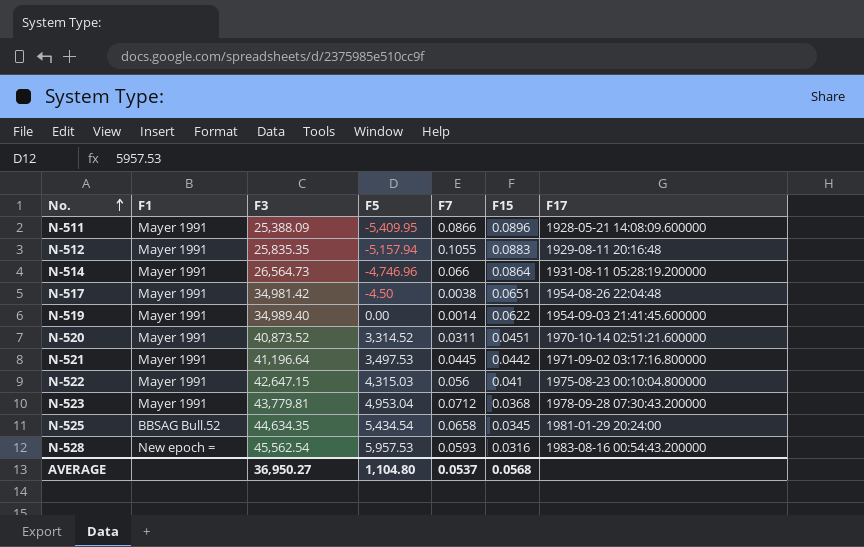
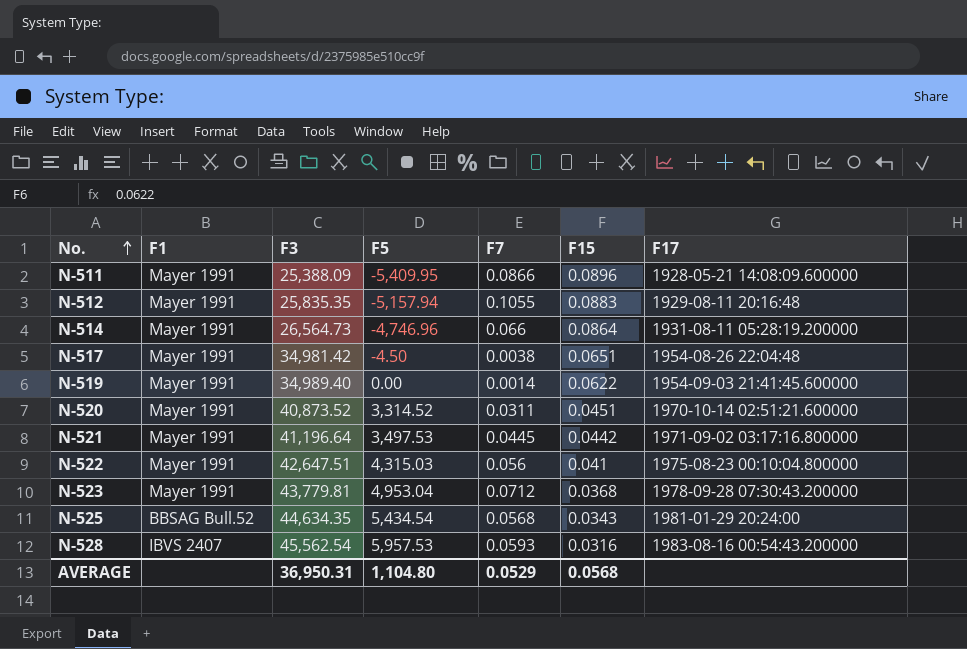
N-522 | F3: 42,647.15 -> 42,647.51
N-525 | F7: 0.0658 -> 0.0568
N-525 | F15: 0.0345 -> 0.0343
N-528 | F1: New epoch = -> IBVS 2407
AVERAGE | F3: 36,950.27 -> 36,950.31
AVERAGE | F7: 0.0537 -> 0.0529

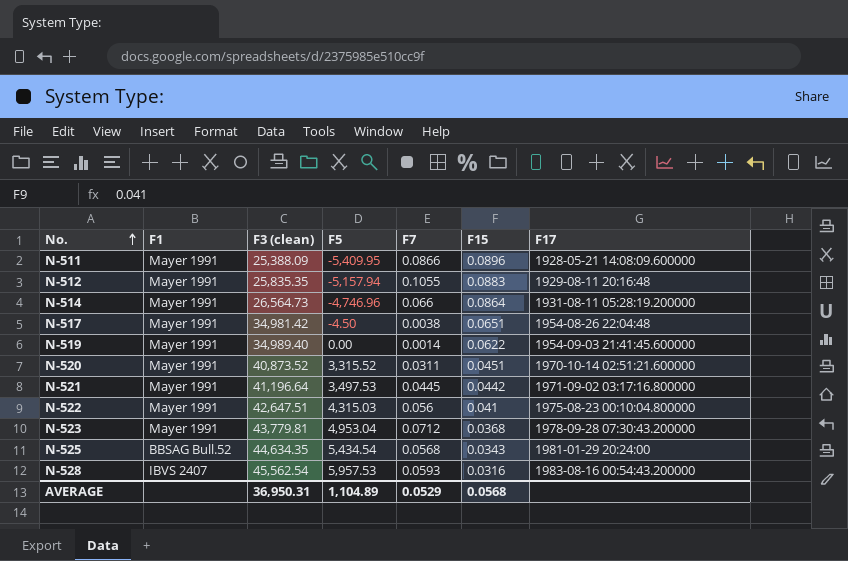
column name: F3 -> F3 (clean)
N-520 | F5: 3,314.52 -> 3,315.52
AVERAGE | F5: 1,104.80 -> 1,104.89

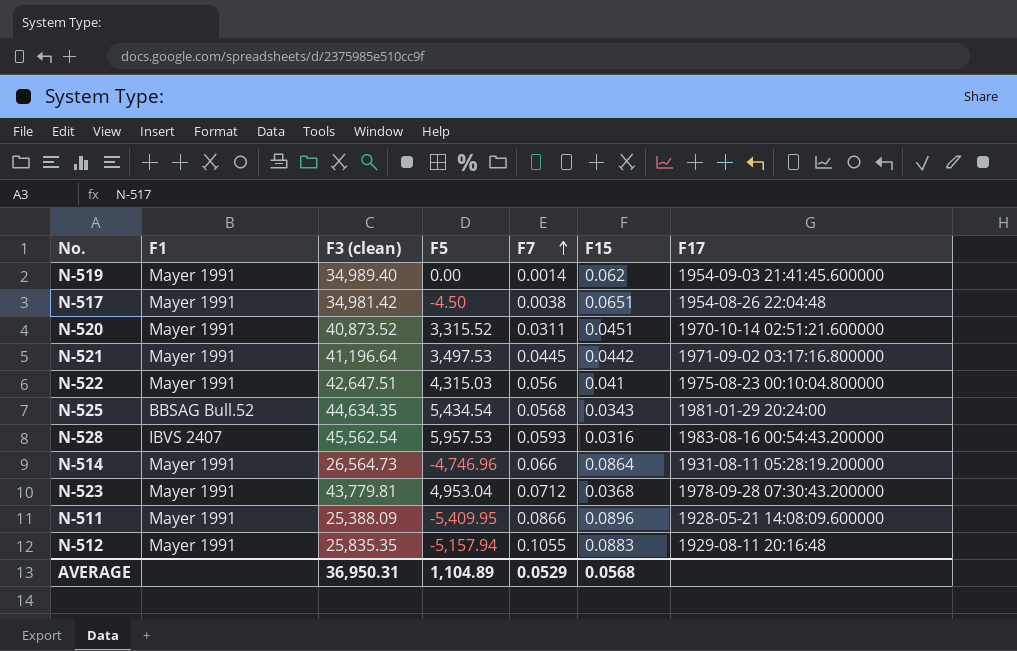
row order: No. ascending -> F7 ascending
N-519 | F15: 0.0622 -> 0.062

